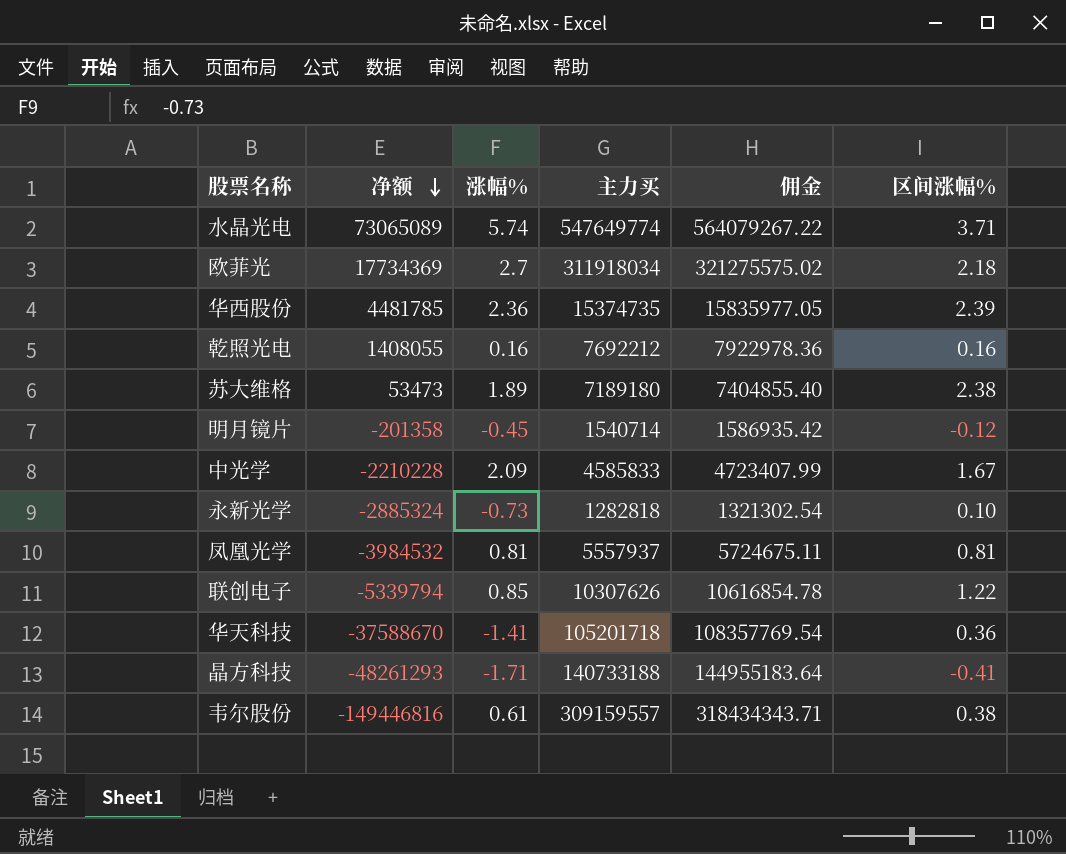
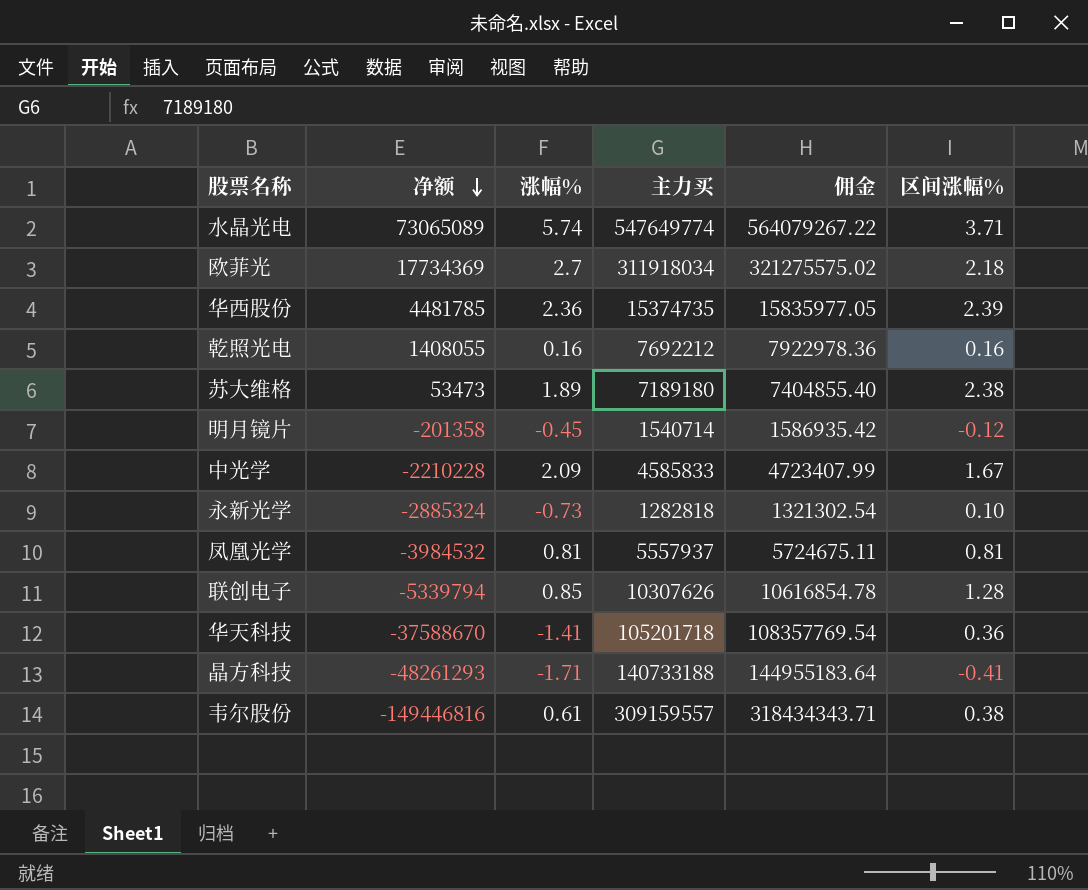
联创电子 | 区间涨幅%: 1.22 -> 1.28

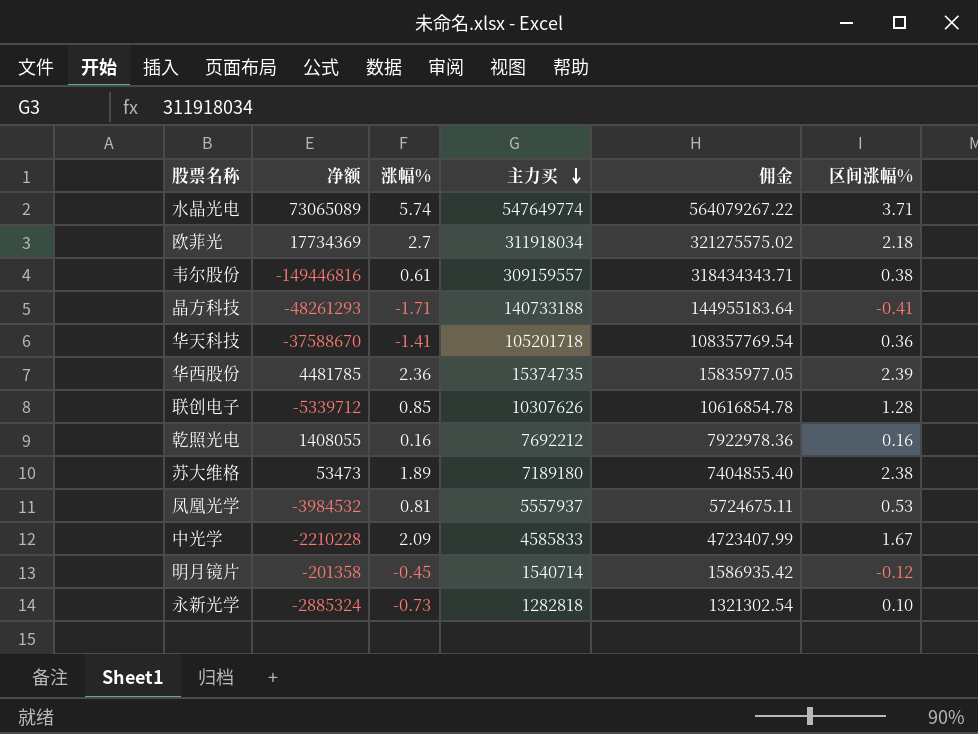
row order: 净额 descending -> 主力买 descending
联创电子 | 净额: -5339794 -> -5339712
凤凰光学 | 区间涨幅%: 0.81 -> 0.53

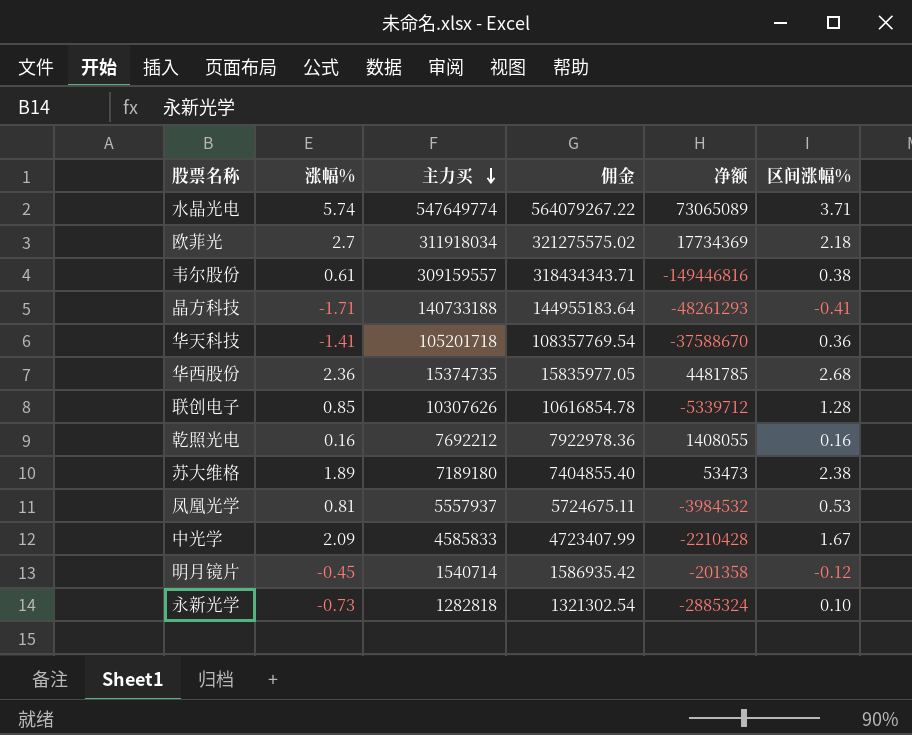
column 净额 | position: 2 -> 5
华西股份 | 区间涨幅%: 2.39 -> 2.68
中光学 | 净额: -2210228 -> -2210428

